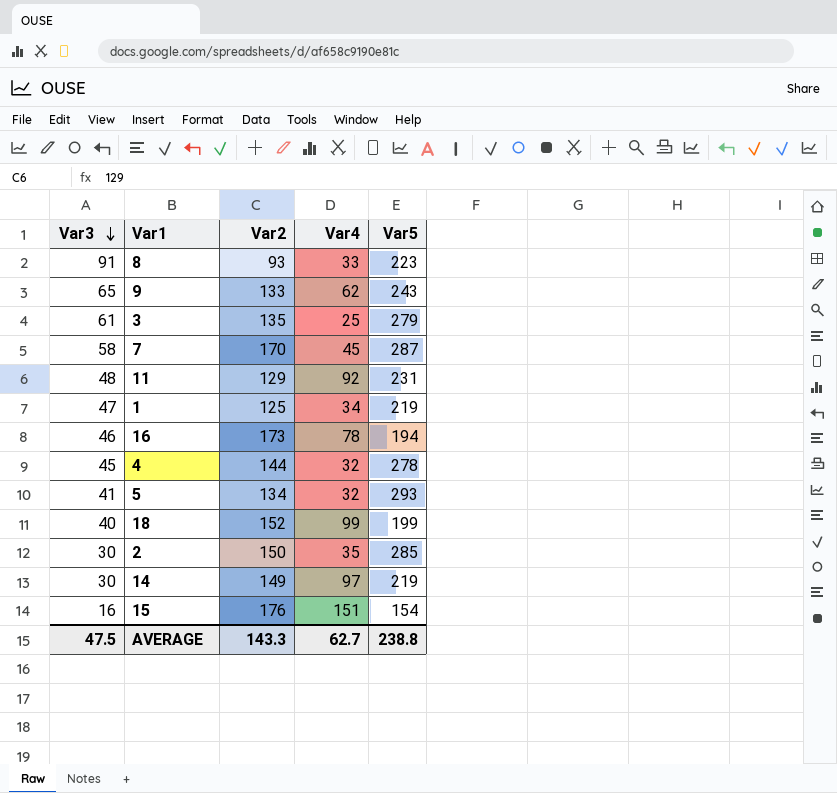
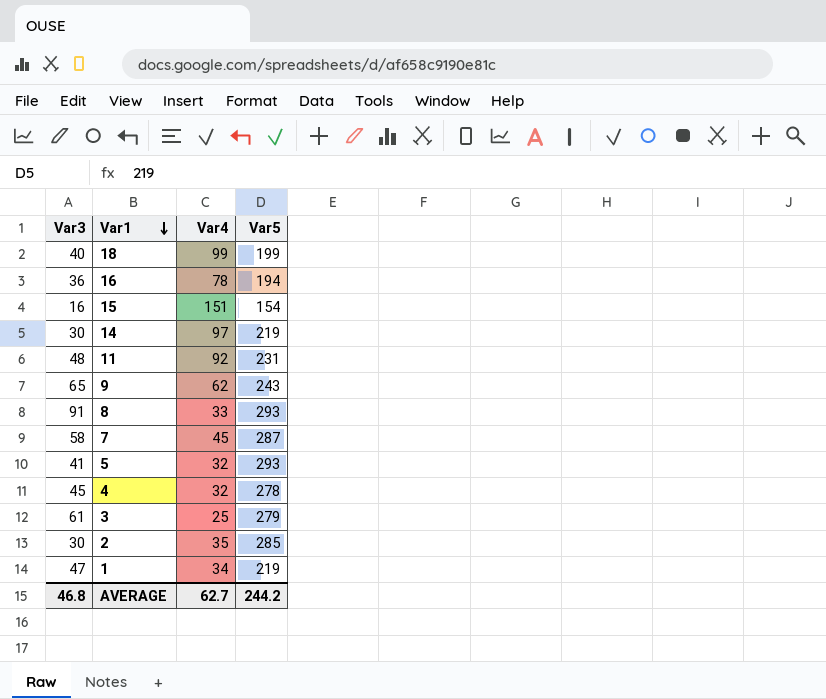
row order: Var3 descending -> Var1 descending
column Var2 | position: 3 -> none
16 | Var3: 46 -> 36
8 | Var5: 223 -> 293
AVERAGE | Var3: 47.5 -> 46.8
AVERAGE | Var5: 238.8 -> 244.2

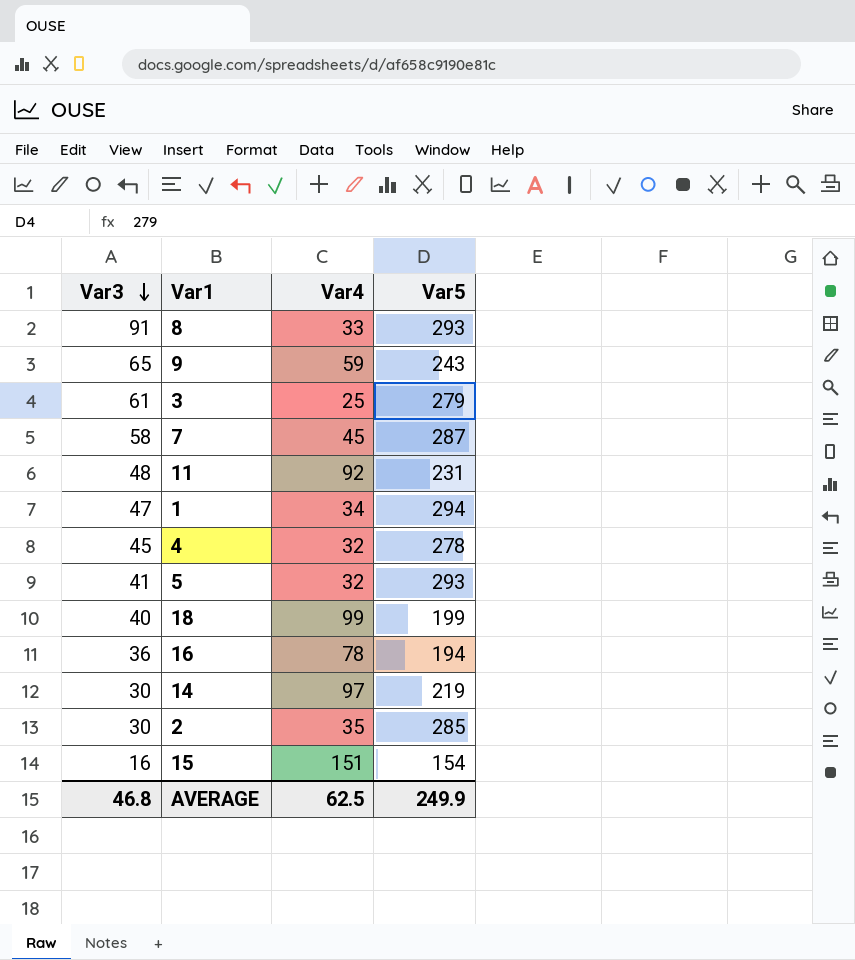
row order: Var1 descending -> Var3 descending
9 | Var4: 62 -> 59
1 | Var5: 219 -> 294
AVERAGE | Var4: 62.7 -> 62.5
AVERAGE | Var5: 244.2 -> 249.9

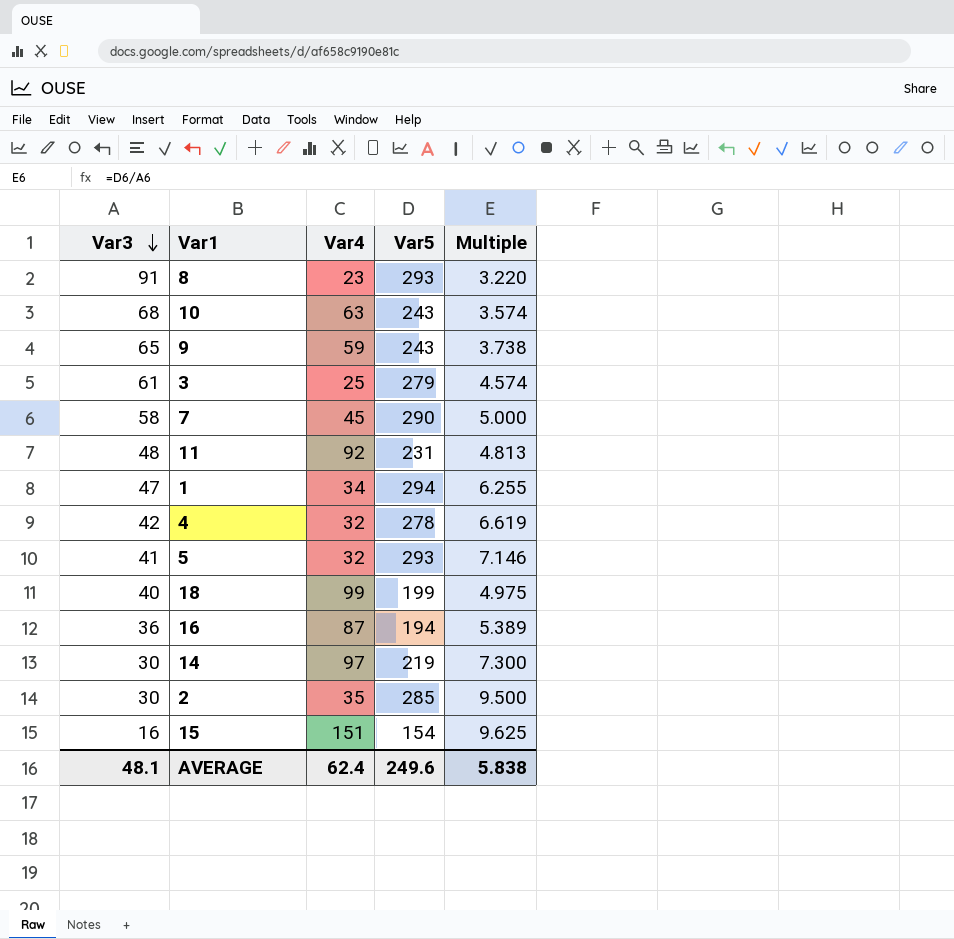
column Multiple | formula: none -> [Var5] / [Var3]
8 | Var4: 33 -> 23
row 10: none -> 68 | 63 | 243 | 3.574
7 | Var5: 287 -> 290
4 | Var3: 45 -> 42
16 | Var4: 78 -> 87
AVERAGE | Var3: 46.8 -> 48.1
AVERAGE | Var4: 62.5 -> 62.4
AVERAGE | Var5: 249.9 -> 249.6

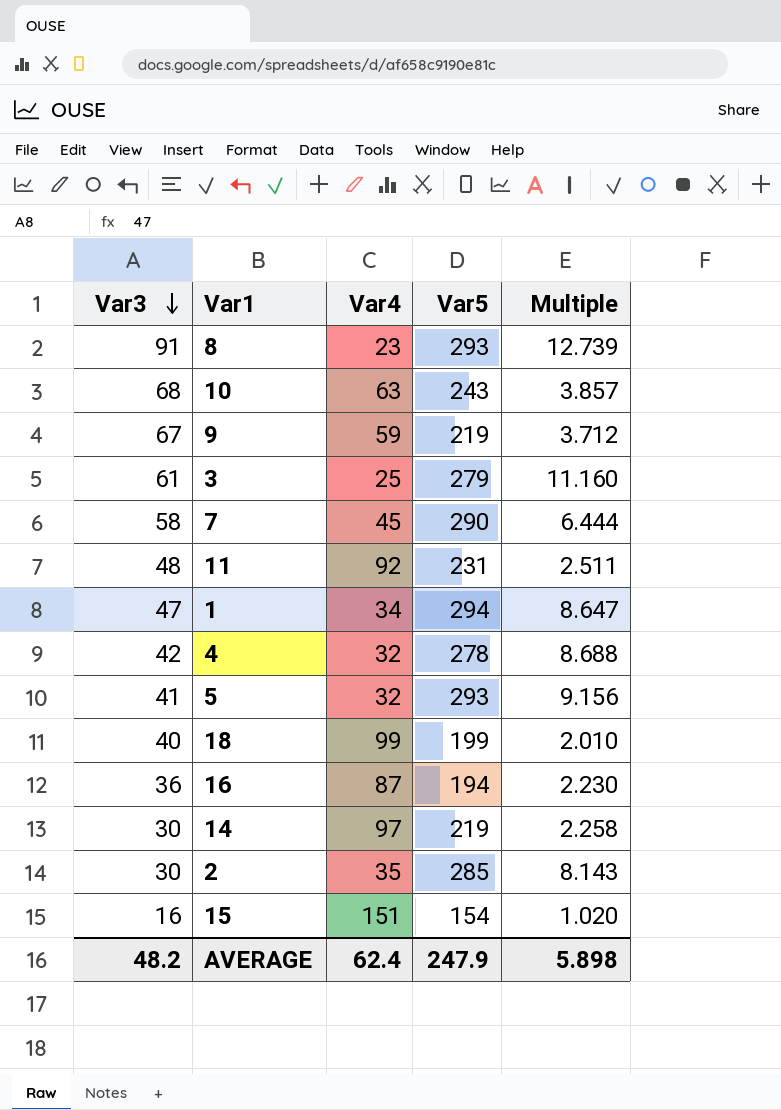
column Multiple | formula: [Var5] / [Var3] -> [Var5] / [Var4]
9 | Var3: 65 -> 67
9 | Var5: 243 -> 219
AVERAGE | Var3: 48.1 -> 48.2
AVERAGE | Var5: 249.6 -> 247.9
AVERAGE | Multiple: 5.838 -> 5.898

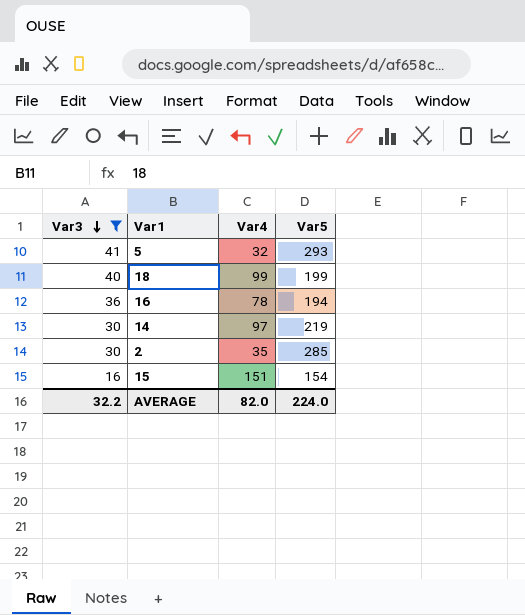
filter: none -> Var3 <= 41
column Multiple | formula: [Var5] / [Var4] -> none
16 | Var4: 87 -> 78
AVERAGE | Var3: 48.2 -> 32.2
AVERAGE | Var4: 62.4 -> 82.0
AVERAGE | Var5: 247.9 -> 224.0

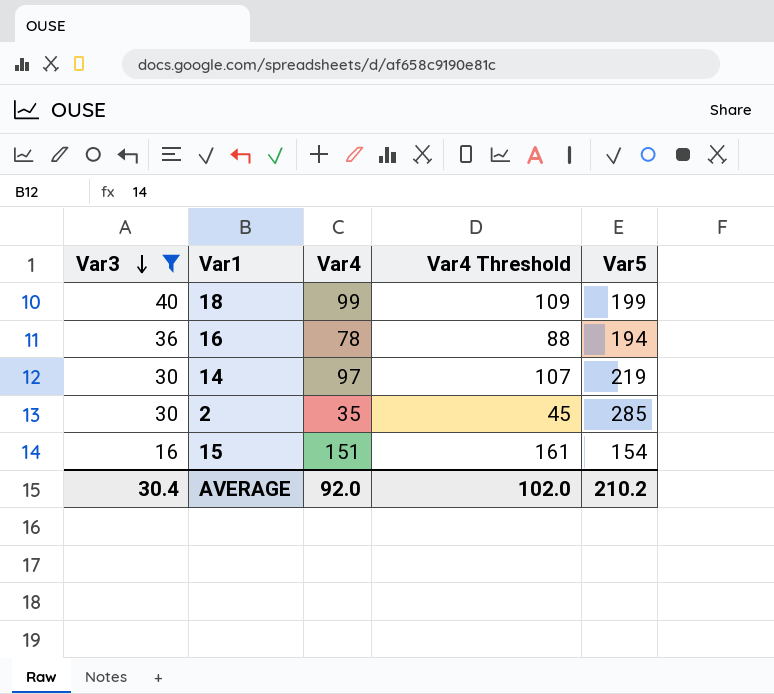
column Var4 Threshold | formula: none -> [Var4] + 10
row 5: 41 | 32 | 293 -> none
AVERAGE | Var3: 32.2 -> 30.4
AVERAGE | Var4: 82.0 -> 92.0
AVERAGE | Var5: 224.0 -> 210.2

